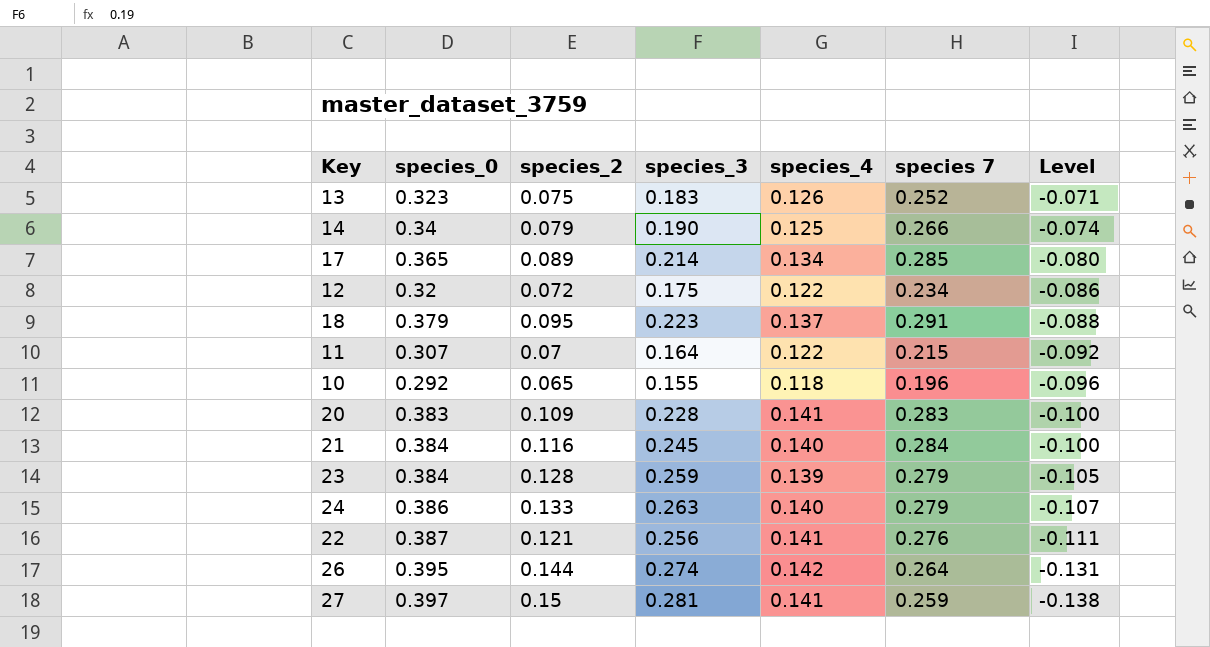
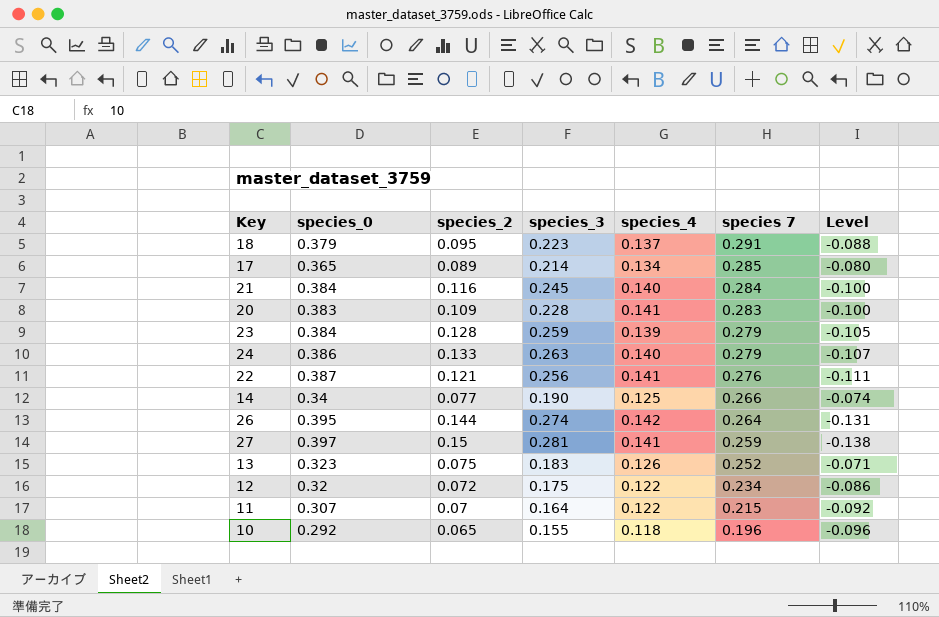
row order: Level descending -> species 7 descending
14 | species_2: 0.079 -> 0.077

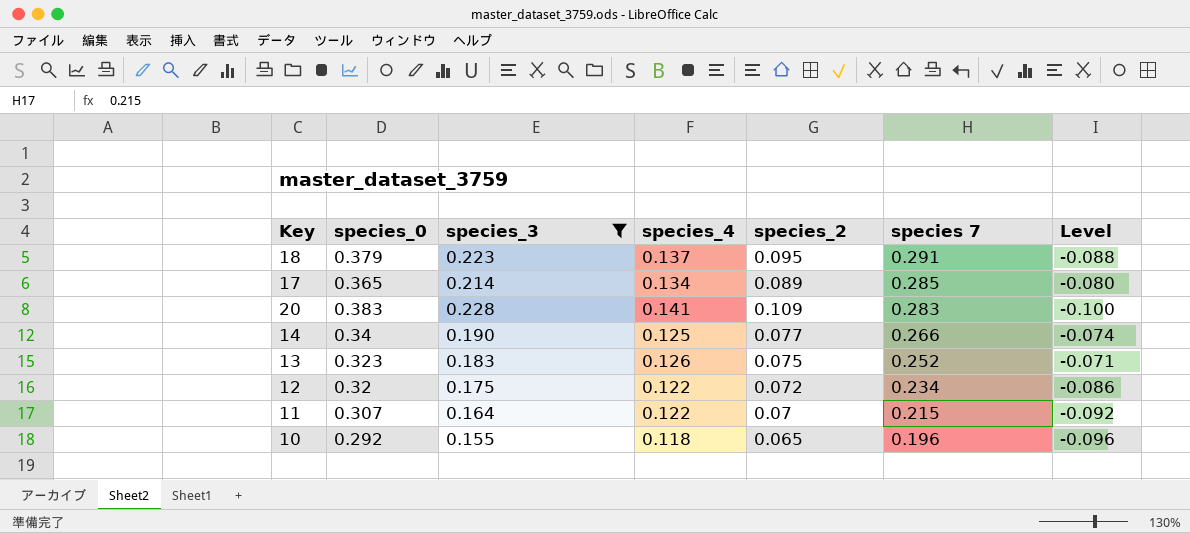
filter: none -> species_3 <= 0.228
column species_2 | position: 3 -> 5

